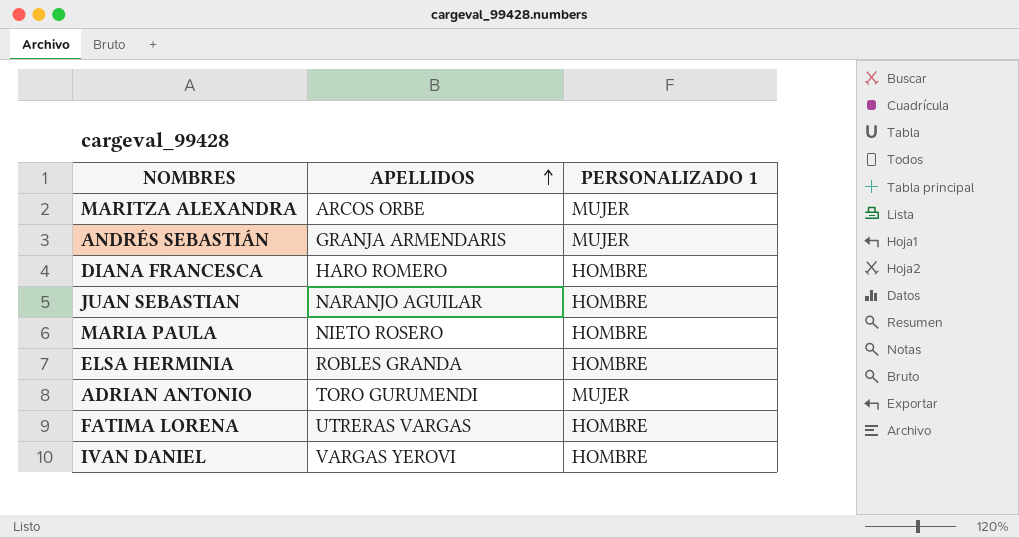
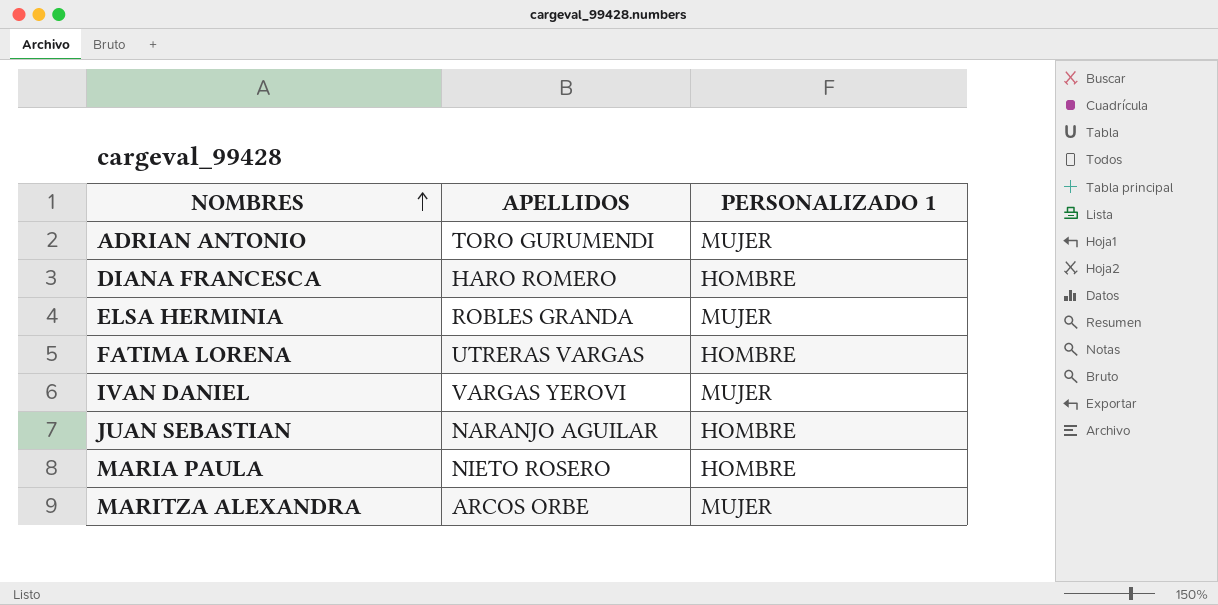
row order: APELLIDOS ascending -> NOMBRES ascending
row ANDRÉS SEBASTIÁN: GRANJA ARMENDARIS | MUJER -> none
ELSA HERMINIA | PERSONALIZADO 1: HOMBRE -> MUJER
IVAN DANIEL | PERSONALIZADO 1: HOMBRE -> MUJER

